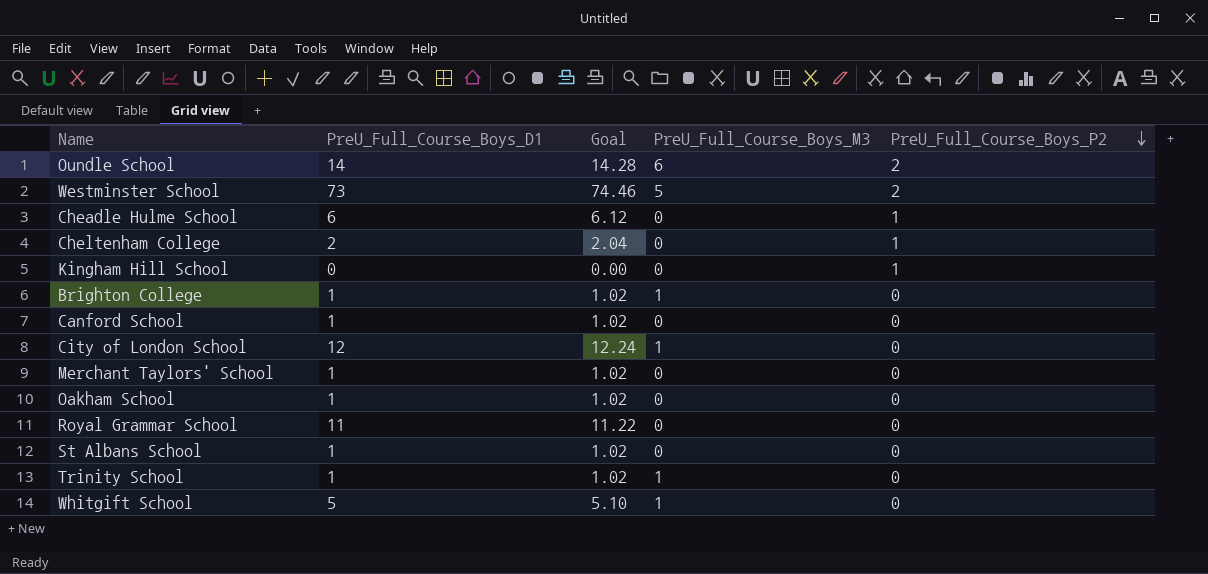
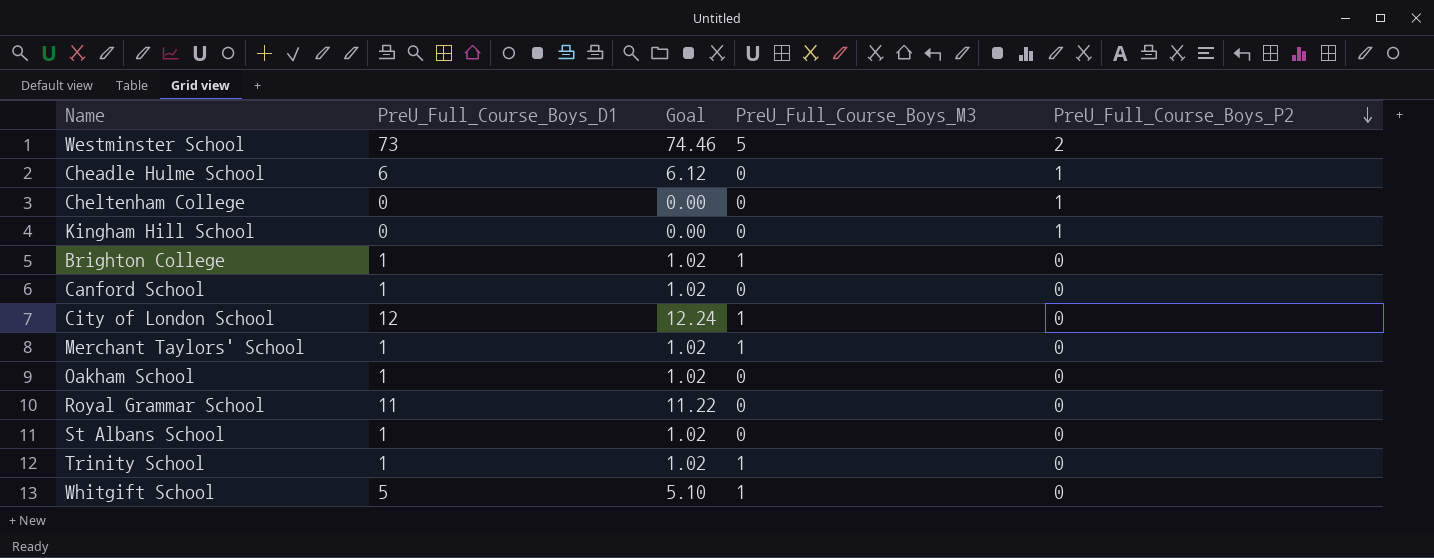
row Oundle School: 14 | 14.28 | 6 | 2 -> none
Cheltenham College | PreU_Full_Course_Boys_D1: 2 -> 0
Cheltenham College | Goal: 2.04 -> 0.00
Merchant Taylors' School | PreU_Full_Course_Boys_M3: 0 -> 1

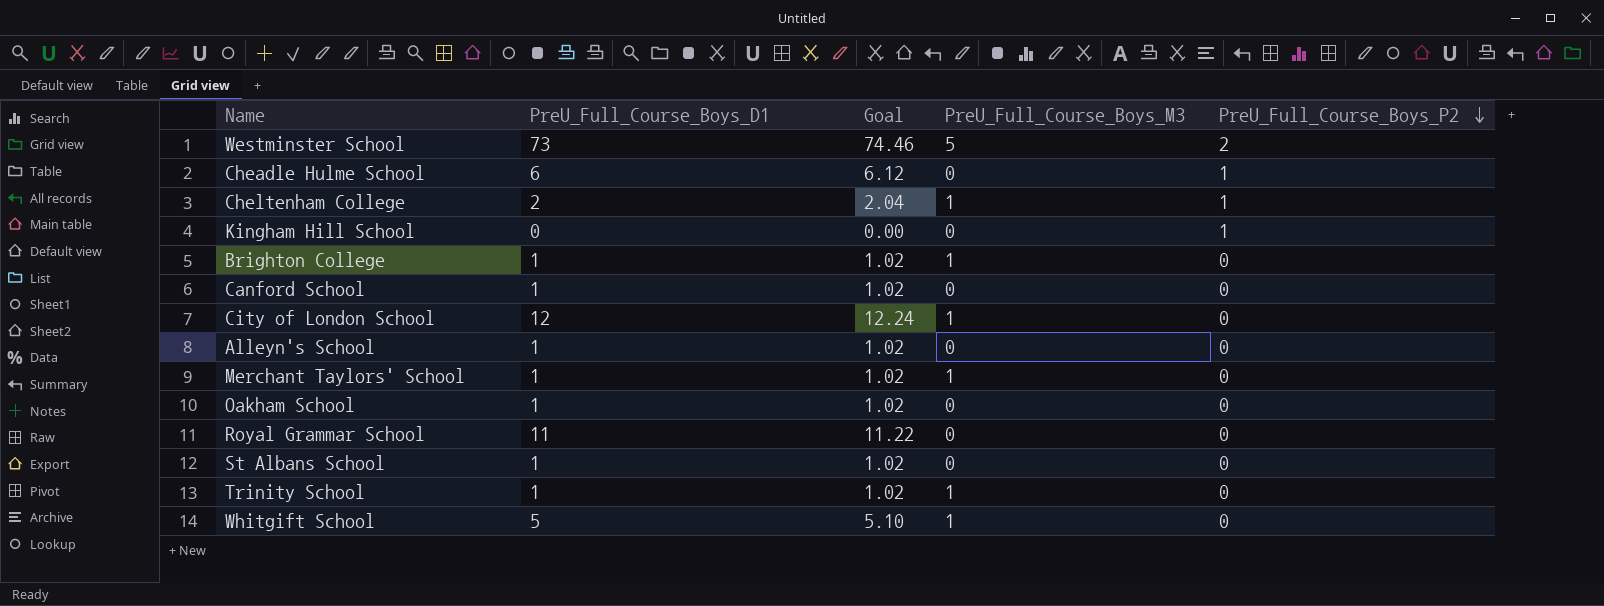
Cheltenham College | PreU_Full_Course_Boys_D1: 0 -> 2
Cheltenham College | Goal: 0.00 -> 2.04
Cheltenham College | PreU_Full_Course_Boys_M3: 0 -> 1
row Alleyn's School: none -> 1 | 1.02 | 0 | 0

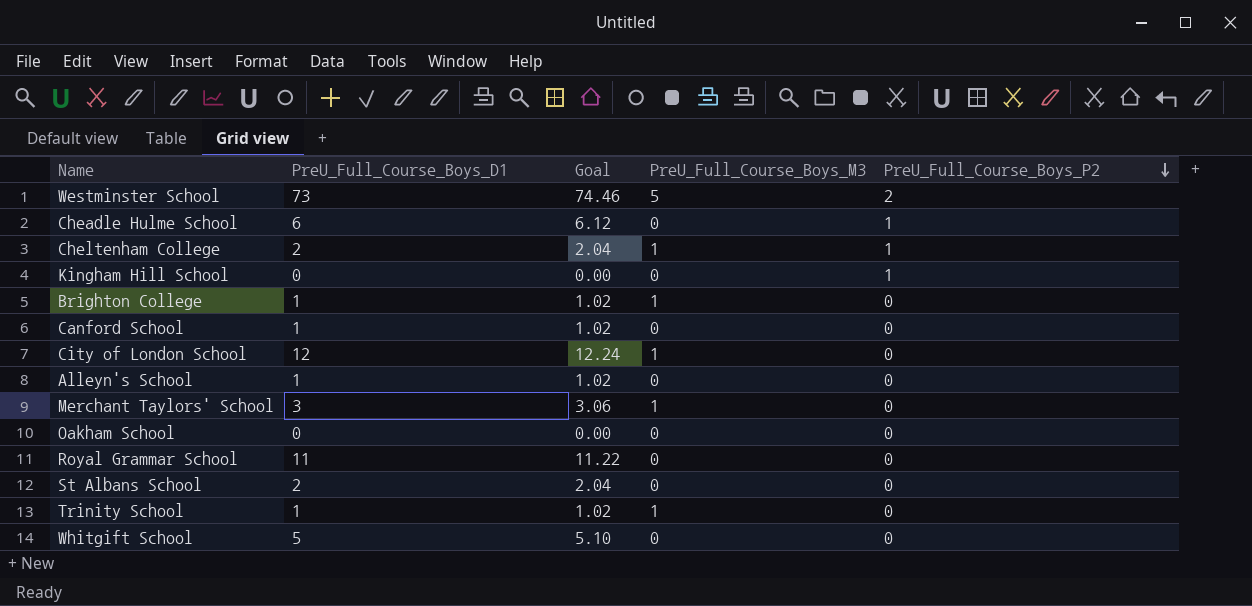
Merchant Taylors' School | PreU_Full_Course_Boys_D1: 1 -> 3
Merchant Taylors' School | Goal: 1.02 -> 3.06
Oakham School | PreU_Full_Course_Boys_D1: 1 -> 0
Oakham School | Goal: 1.02 -> 0.00
St Albans School | PreU_Full_Course_Boys_D1: 1 -> 2
St Albans School | Goal: 1.02 -> 2.04
Whitgift School | PreU_Full_Course_Boys_M3: 1 -> 0

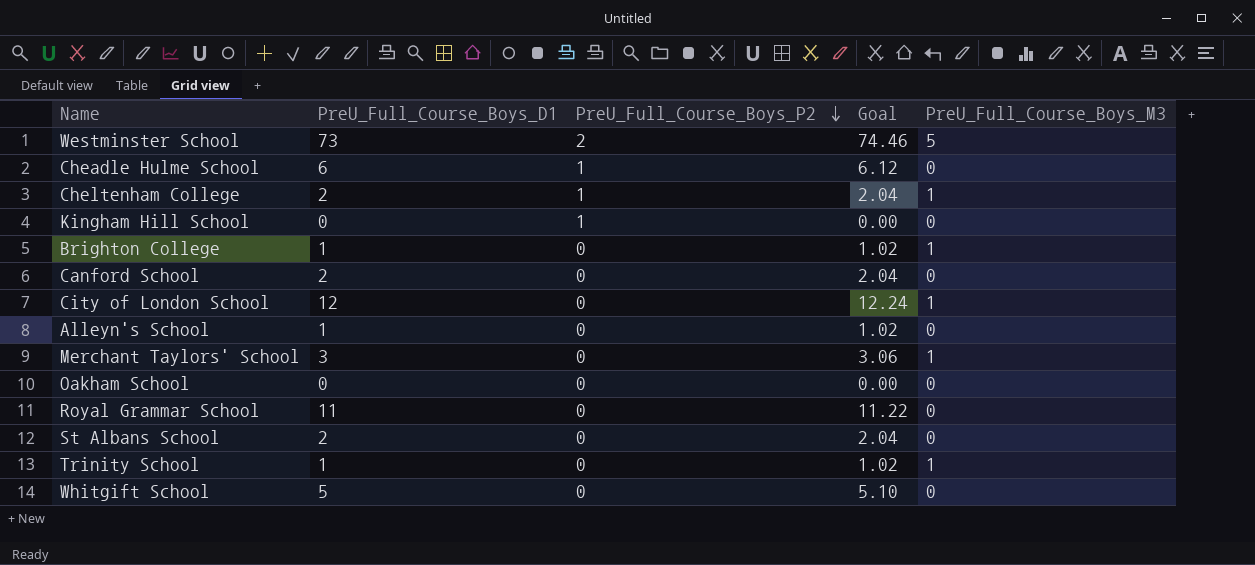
column PreU_Full_Course_Boys_P2 | position: 5 -> 3
Canford School | PreU_Full_Course_Boys_D1: 1 -> 2
Canford School | Goal: 1.02 -> 2.04

